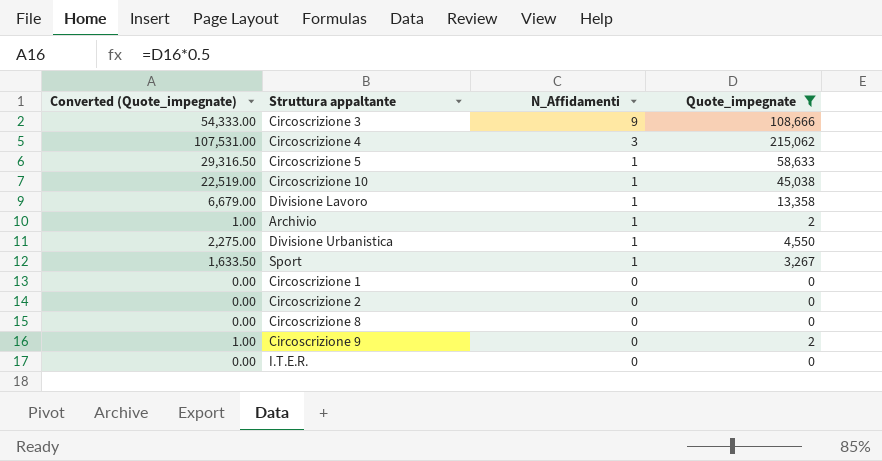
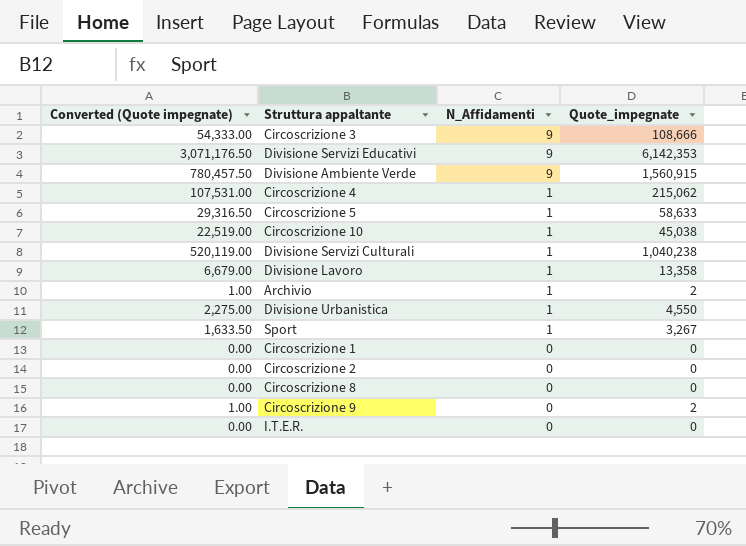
filter: Quote_impegnate <= 215,062 -> none
column name: Converted (Quote_impegnate) -> Converted (Quote impegnate)
Circoscrizione 4 | N_Affidamenti: 3 -> 1

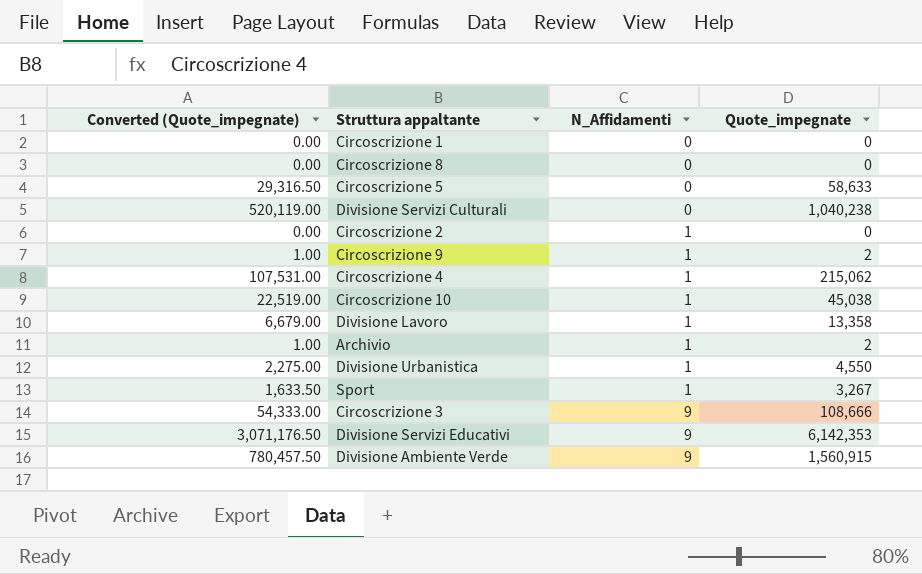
row order: N_Affidamenti descending -> N_Affidamenti ascending
column name: Converted (Quote impegnate) -> Converted (Quote_impegnate)
row I.T.E.R.: 0.00 | 0 | 0 -> none
Circoscrizione 5 | N_Affidamenti: 1 -> 0
Divisione Servizi Culturali | N_Affidamenti: 1 -> 0
Circoscrizione 2 | N_Affidamenti: 0 -> 1
Circoscrizione 9 | N_Affidamenti: 0 -> 1

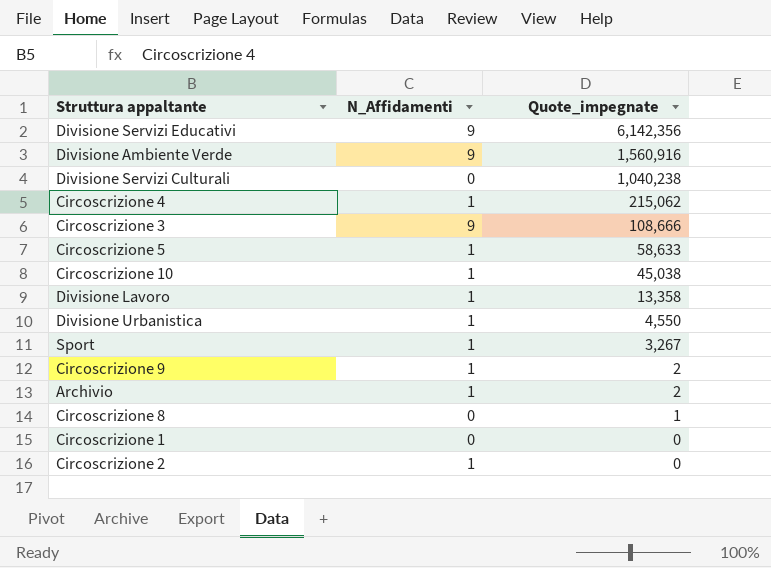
row order: N_Affidamenti ascending -> Quote_impegnate descending
column Converted (Quote_impegnate) | formula: [Quote_impegnate] * 0.5 -> none
Divisione Servizi Educativi | Quote_impegnate: 6,142,353 -> 6,142,356
Divisione Ambiente Verde | Quote_impegnate: 1,560,915 -> 1,560,916
Circoscrizione 5 | N_Affidamenti: 0 -> 1
Circoscrizione 8 | Quote_impegnate: 0 -> 1

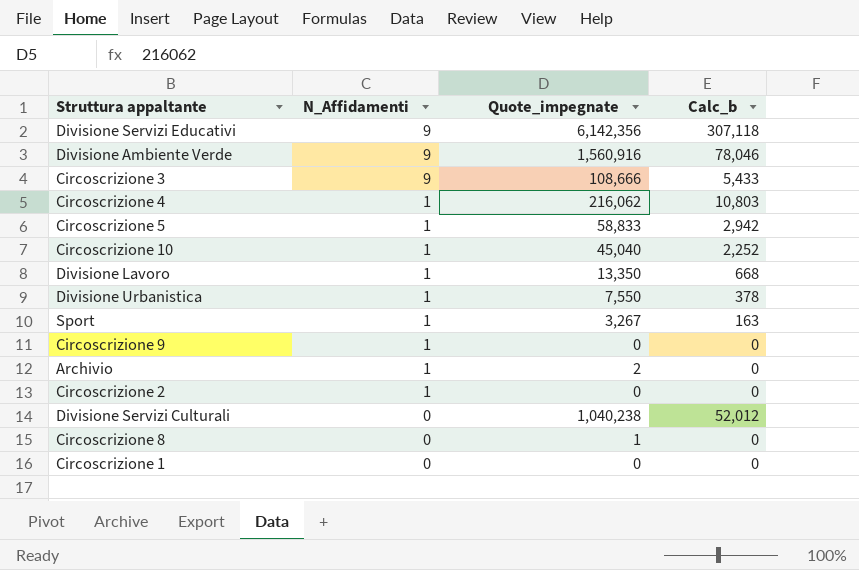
row order: Quote_impegnate descending -> N_Affidamenti descending
column Calc_b | formula: none -> [Quote_impegnate] * 0.05
Circoscrizione 4 | Quote_impegnate: 215,062 -> 216,062
Circoscrizione 5 | Quote_impegnate: 58,633 -> 58,833
Circoscrizione 10 | Quote_impegnate: 45,038 -> 45,040
Divisione Lavoro | Quote_impegnate: 13,358 -> 13,350
Divisione Urbanistica | Quote_impegnate: 4,550 -> 7,550
Circoscrizione 9 | Quote_impegnate: 2 -> 0

